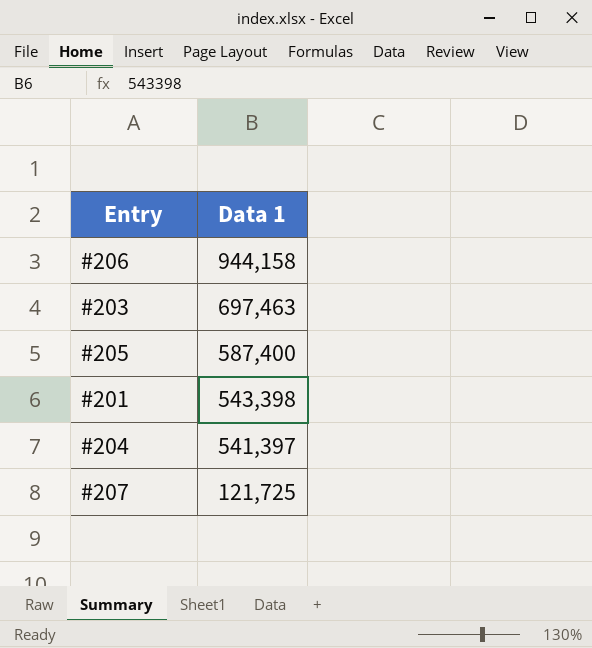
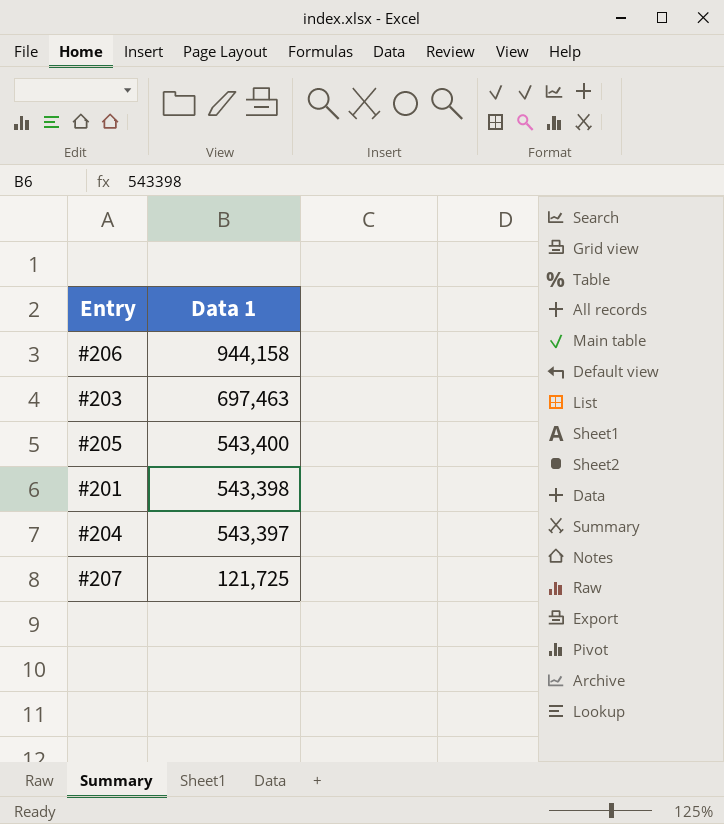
#205 | Data 1: 587,400 -> 543,400
#204 | Data 1: 541,397 -> 543,397

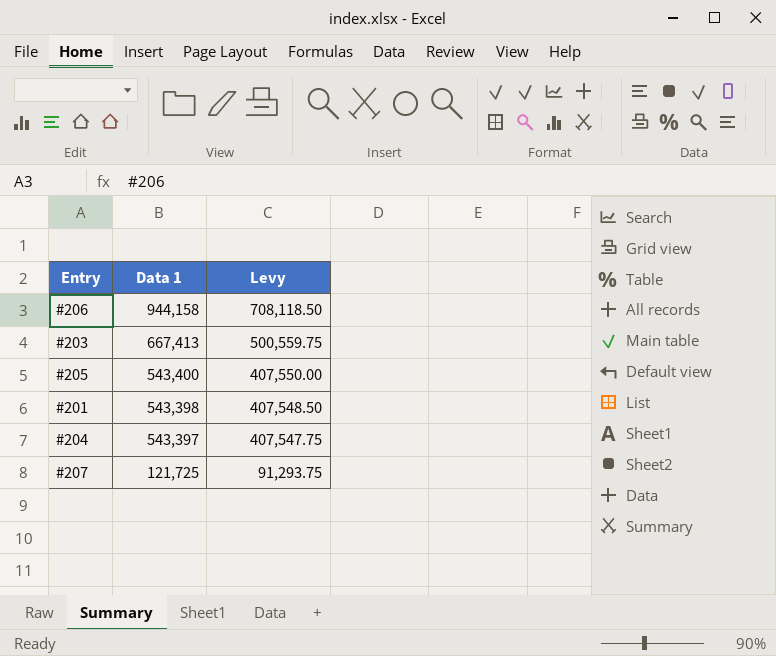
column Levy | formula: none -> [Data 1] * 0.75
#203 | Data 1: 697,463 -> 667,413

